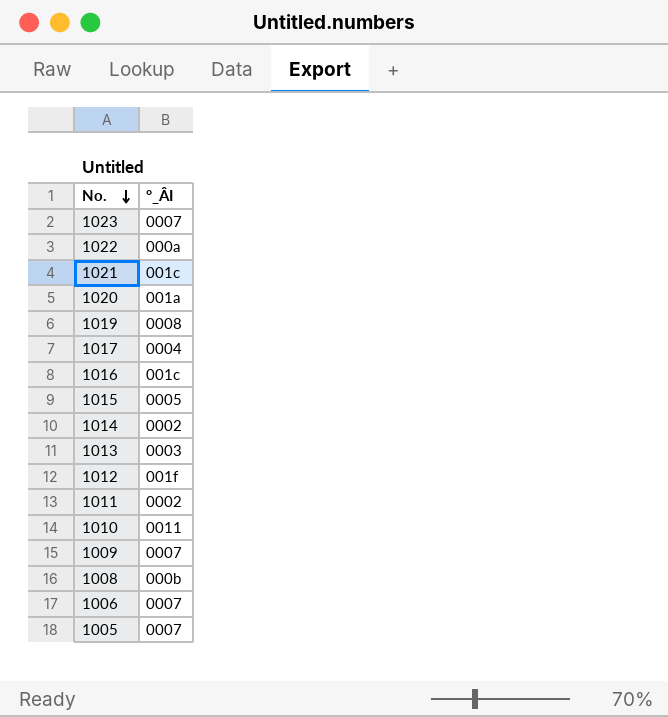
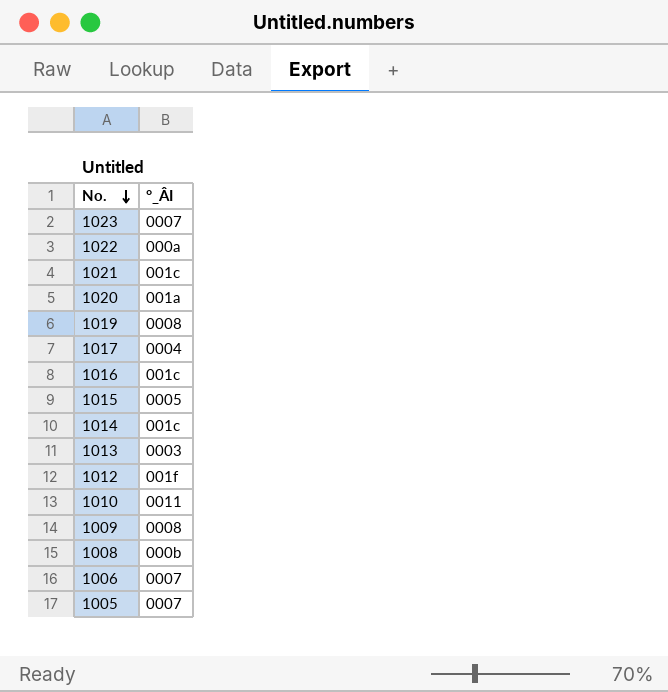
row 1011: 0002 -> none
1014 | °_ÂI: 0002 -> 001c
1009 | °_ÂI: 0007 -> 0008

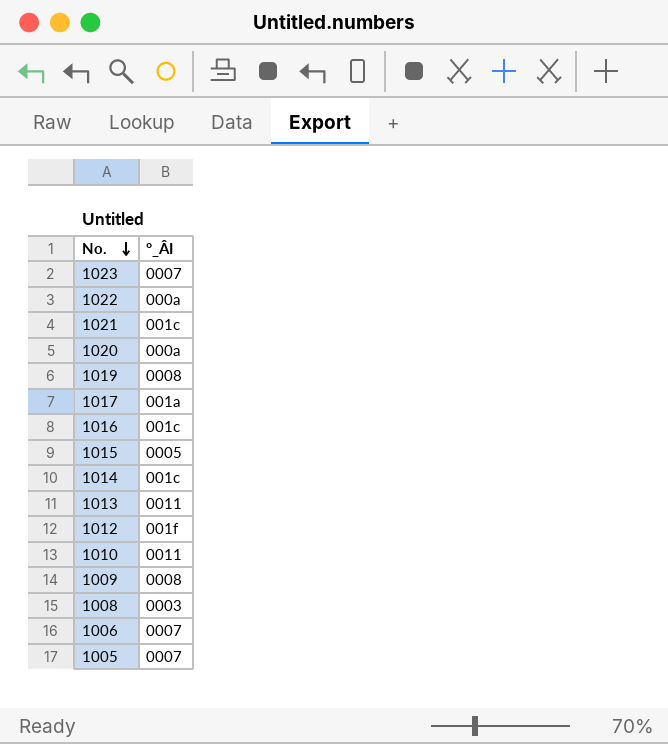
1020 | °_ÂI: 001a -> 000a
1017 | °_ÂI: 0004 -> 001a
1013 | °_ÂI: 0003 -> 0011
1008 | °_ÂI: 000b -> 0003

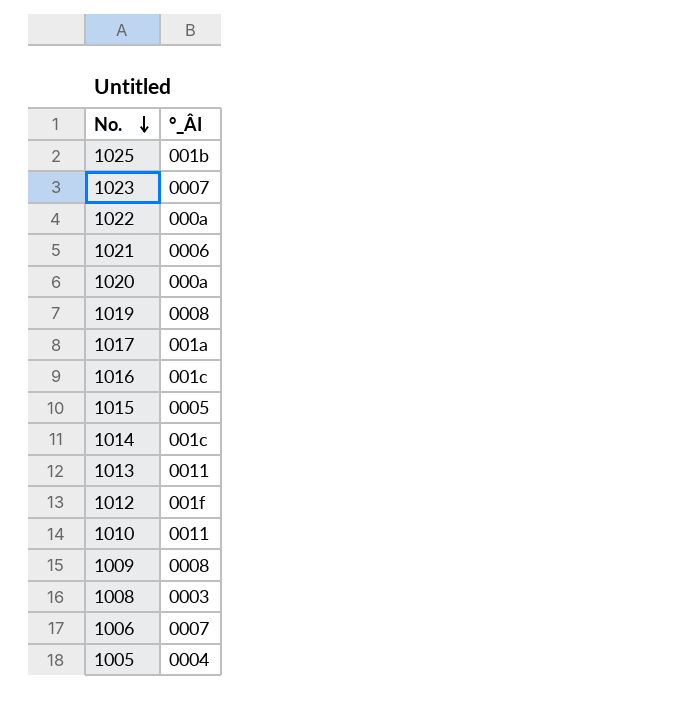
row 1025: none -> 001b
1021 | °_ÂI: 001c -> 0006
1005 | °_ÂI: 0007 -> 0004

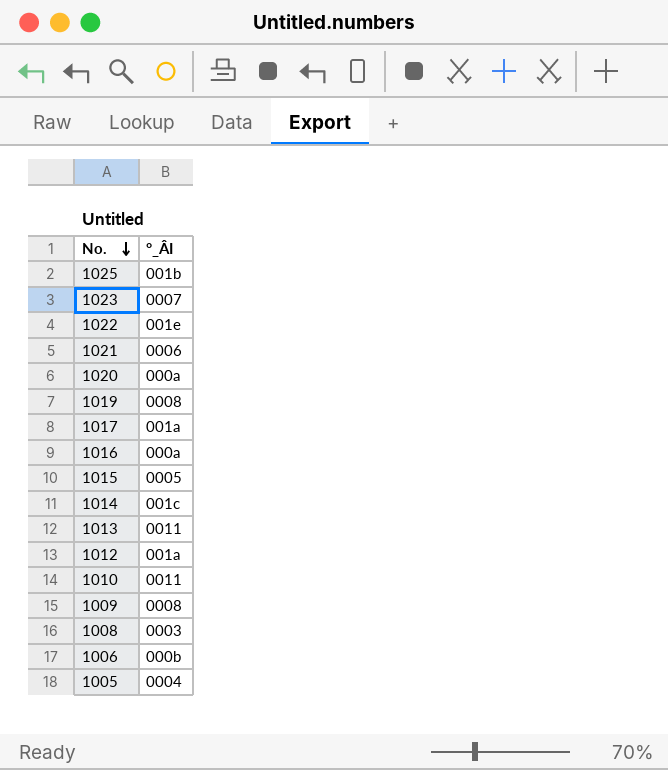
1022 | °_ÂI: 000a -> 001e
1016 | °_ÂI: 001c -> 000a
1012 | °_ÂI: 001f -> 001a
1006 | °_ÂI: 0007 -> 000b

